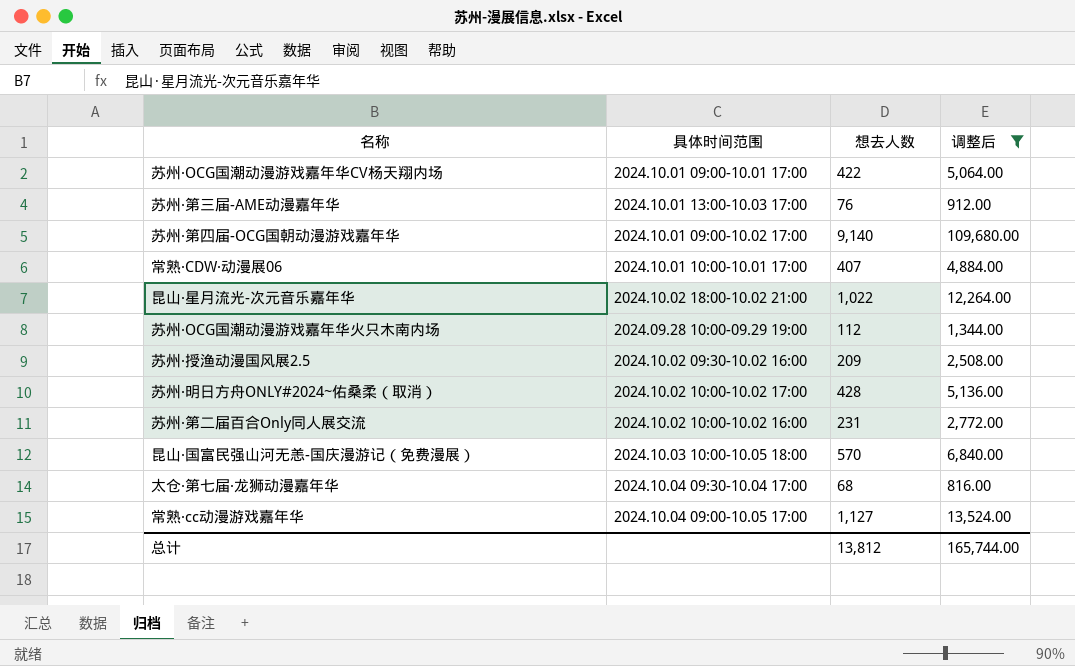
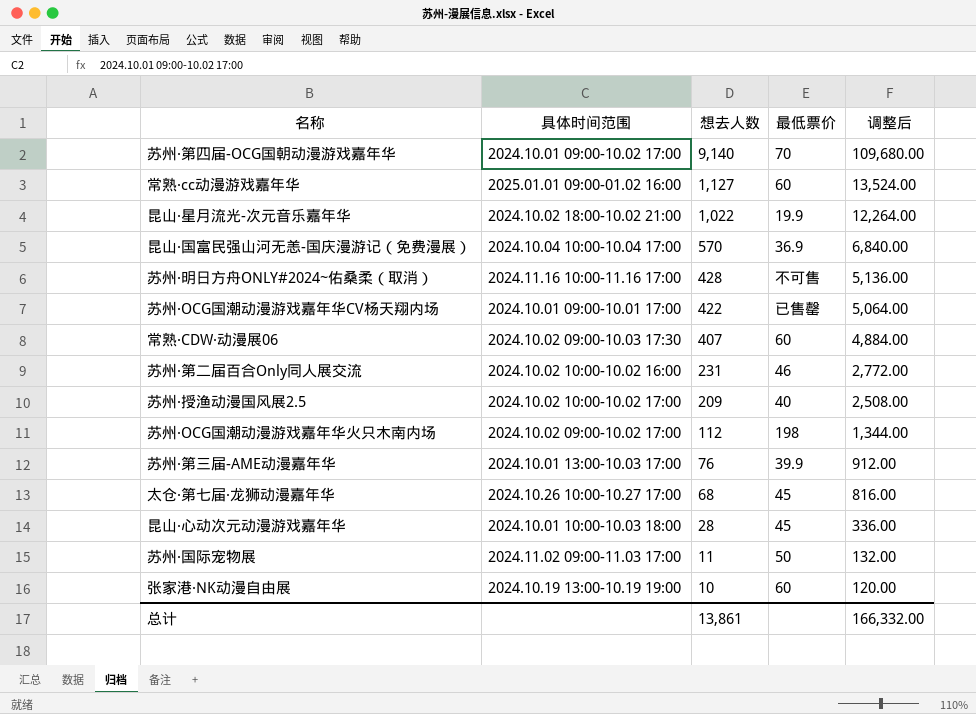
filter: 调整后 >= 816.00 -> none
row order: none -> 想去人数 descending
column 最低票价 | position: none -> 4
常熟·cc动漫游戏嘉年华 | 具体时间范围: 2024.10.04 09:00-10.05 17:00 -> 2025.01.01 09:00-01.02 16:00
昆山·国富民强山河无恙-国庆漫游记（免费漫展） | 具体时间范围: 2024.10.03 10:00-10.05 18:00 -> 2024.10.04 10:00-10.04 17:00
苏州·明日方舟ONLY#2024~佑桑柔（取消） | 具体时间范围: 2024.10.02 10:00-10.02 17:00 -> 2024.11.16 10:00-11.16 17:00
常熟·CDW·动漫展06 | 具体时间范围: 2024.10.01 10:00-10.01 17:00 -> 2024.10.02 09:00-10.03 17:30
苏州·授渔动漫国风展2.5 | 具体时间范围: 2024.10.02 09:30-10.02 16:00 -> 2024.10.02 10:00-10.02 17:00
苏州·OCG国潮动漫游戏嘉年华火只木南内场 | 具体时间范围: 2024.09.28 10:00-09.29 19:00 -> 2024.10.02 09:00-10.02 17:00
太仓·第七届·龙狮动漫嘉年华 | 具体时间范围: 2024.10.04 09:30-10.04 17:00 -> 2024.10.26 10:00-10.27 17:00
总计 | 想去人数: 13,812 -> 13,861
总计 | 调整后: 165,744.00 -> 166,332.00

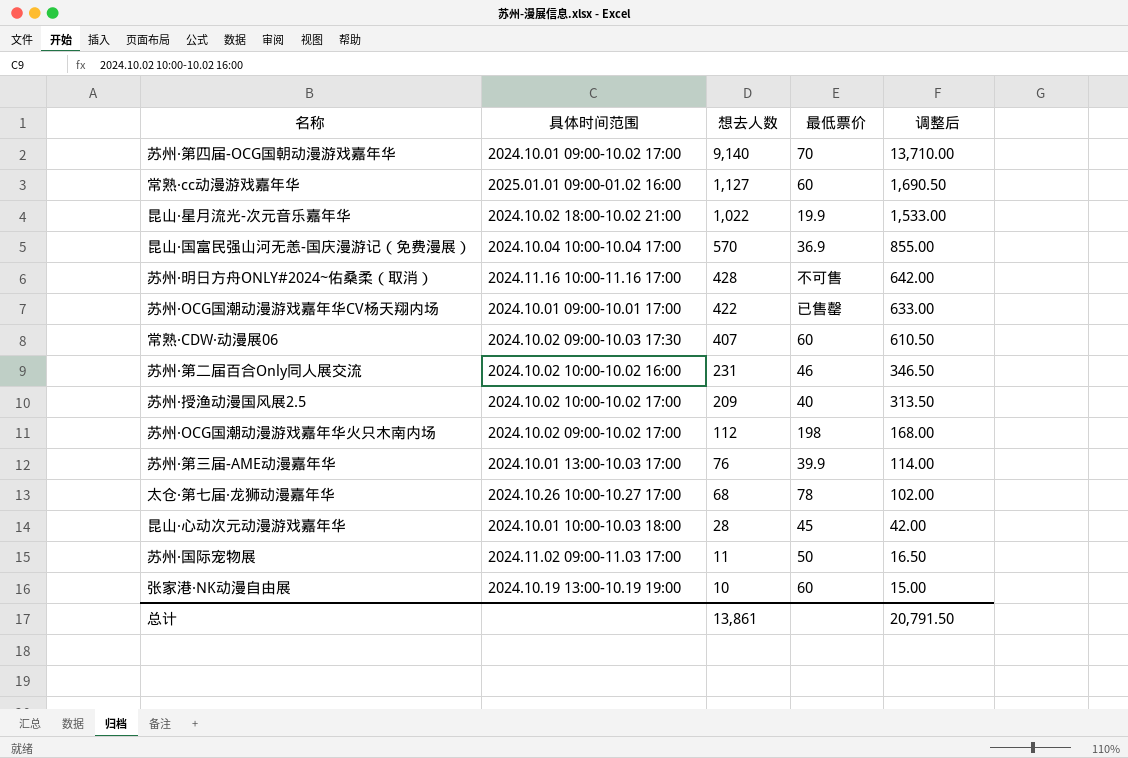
column 调整后 | formula: [想去人数] * 12 -> [想去人数] * 1.5
太仓·第七届·龙狮动漫嘉年华 | 最低票价: 45 -> 78
总计 | 调整后: 166,332.00 -> 20,791.50

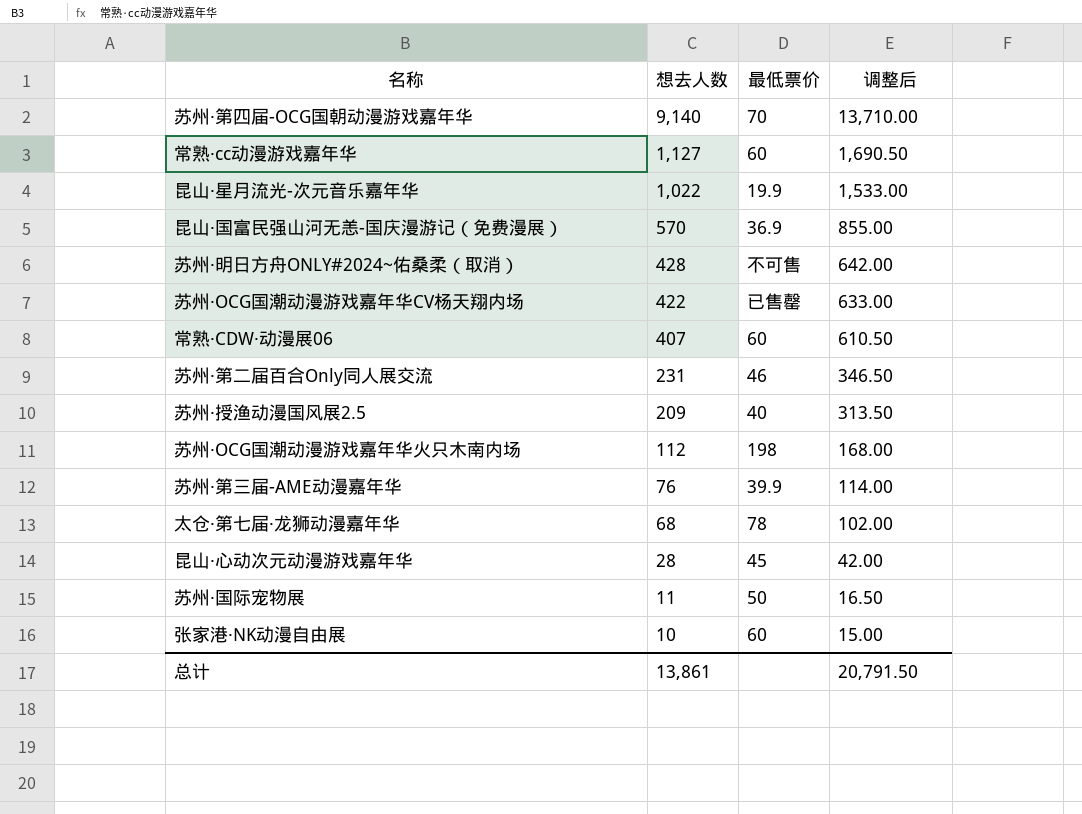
column 具体时间范围 | position: 2 -> none

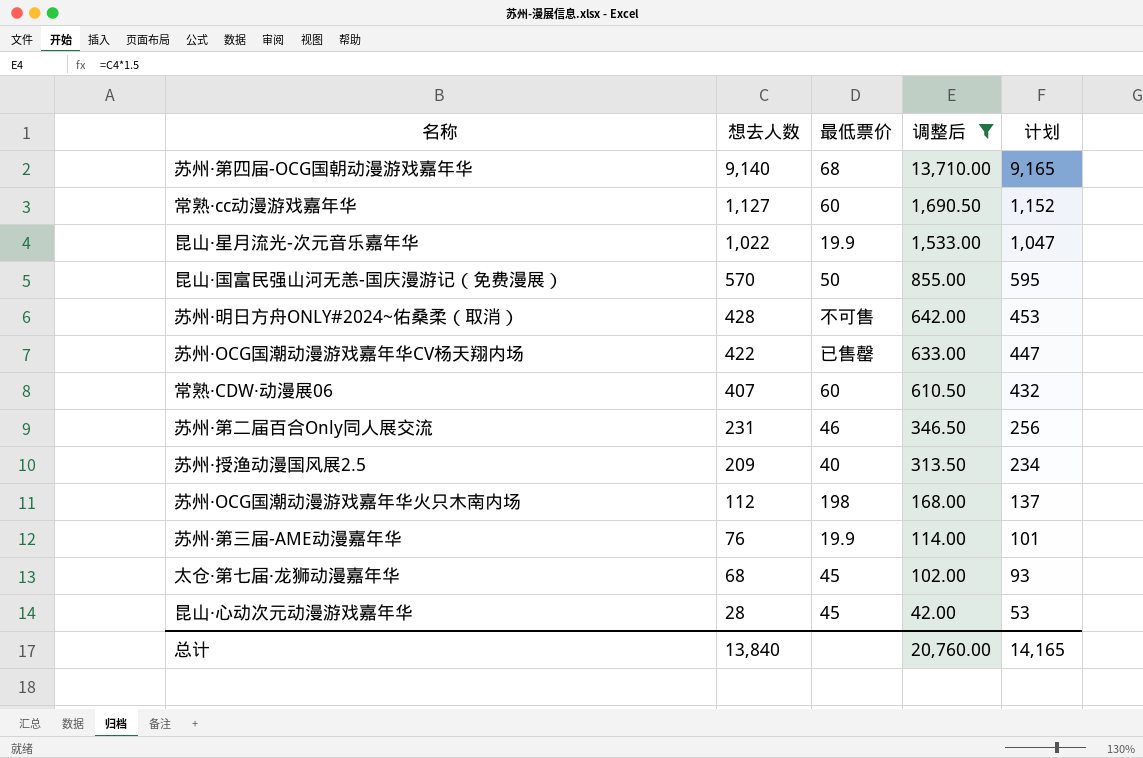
filter: none -> 调整后 >= 42.00
column 计划 | formula: none -> [想去人数] + 25
苏州·第四届-OCG国朝动漫游戏嘉年华 | 最低票价: 70 -> 68
昆山·国富民强山河无恙-国庆漫游记（免费漫展） | 最低票价: 36.9 -> 50
苏州·第三届-AME动漫嘉年华 | 最低票价: 39.9 -> 19.9
太仓·第七届·龙狮动漫嘉年华 | 最低票价: 78 -> 45
总计 | 想去人数: 13,861 -> 13,840
总计 | 调整后: 20,791.50 -> 20,760.00

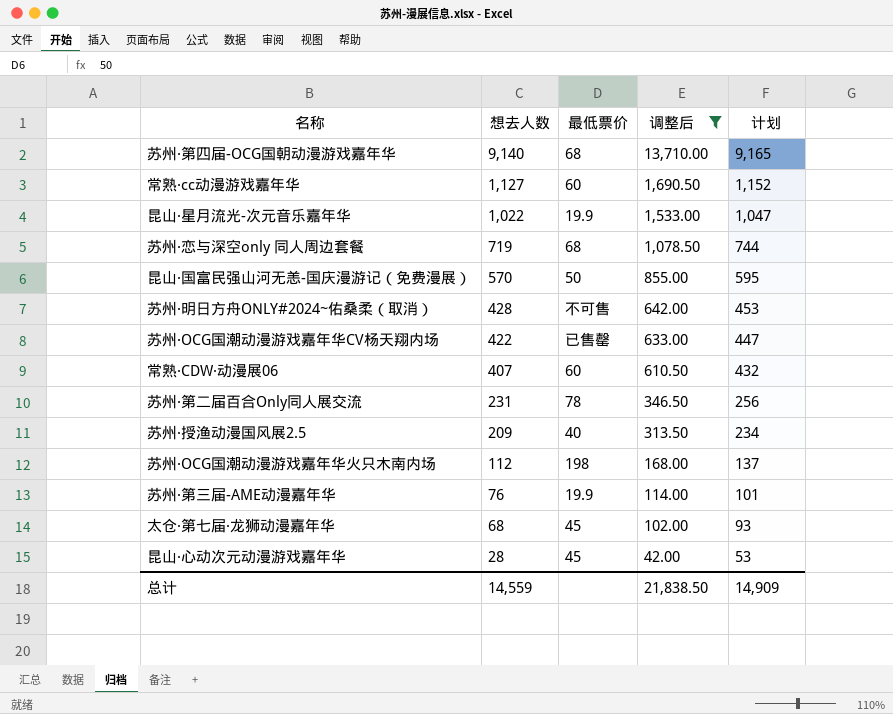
row 苏州·恋与深空only 同人周边套餐: none -> 719 | 68 | 1,078.50 | 744
苏州·第二届百合Only同人展交流 | 最低票价: 46 -> 78
总计 | 想去人数: 13,840 -> 14,559
总计 | 调整后: 20,760.00 -> 21,838.50
总计 | 计划: 14,165 -> 14,909

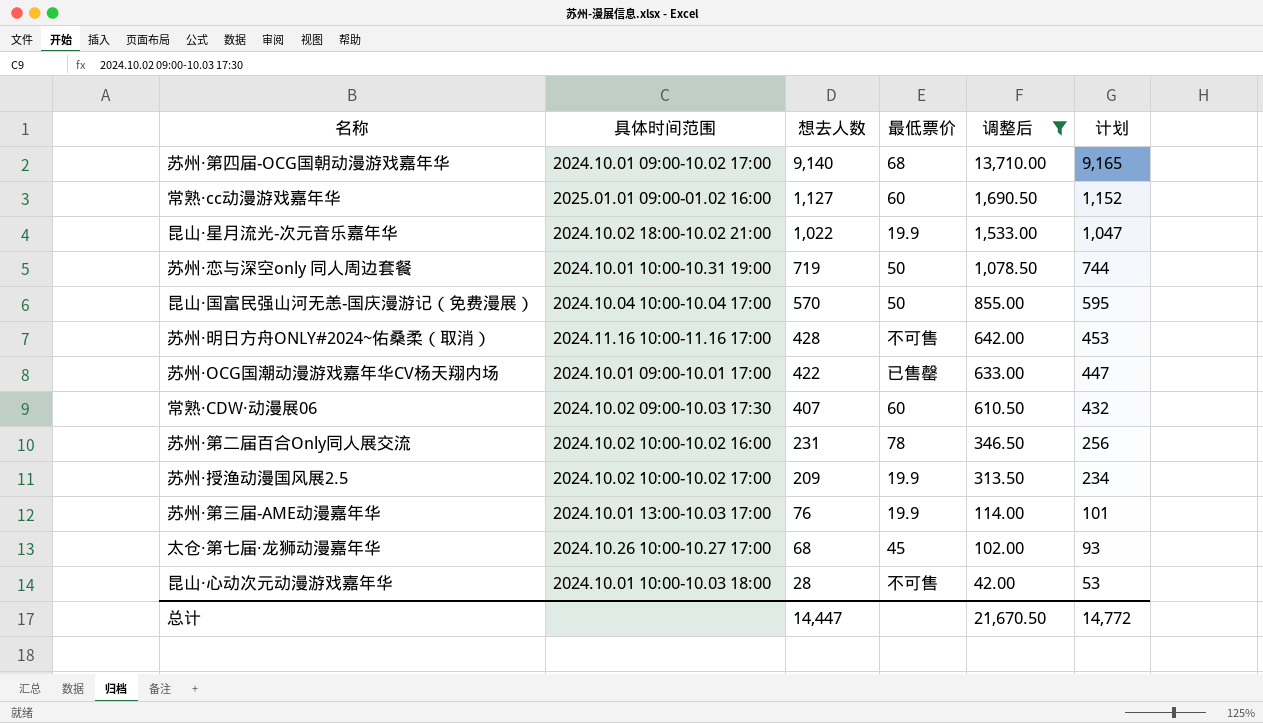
column 具体时间范围 | position: none -> 2
row 苏州·OCG国潮动漫游戏嘉年华火只木南内场: 112 | 198 | 168.00 | 137 -> none
苏州·恋与深空only 同人周边套餐 | 最低票价: 68 -> 50
苏州·授渔动漫国风展2.5 | 最低票价: 40 -> 19.9
昆山·心动次元动漫游戏嘉年华 | 最低票价: 45 -> 不可售
总计 | 想去人数: 14,559 -> 14,447
总计 | 调整后: 21,838.50 -> 21,670.50
总计 | 计划: 14,909 -> 14,772

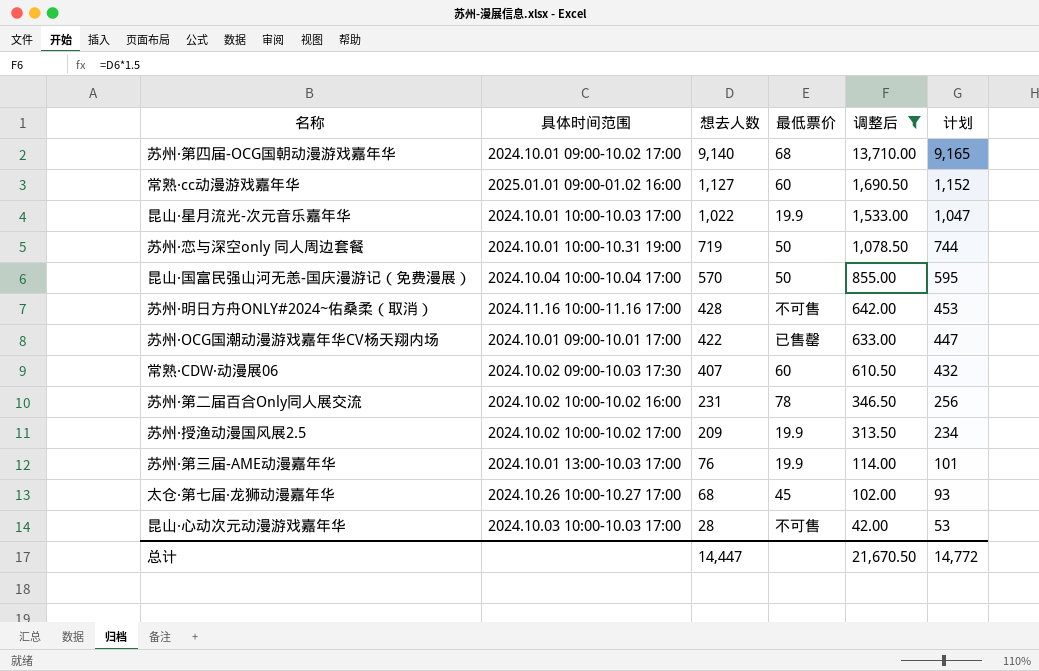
昆山·星月流光-次元音乐嘉年华 | 具体时间范围: 2024.10.02 18:00-10.02 21:00 -> 2024.10.01 10:00-10.03 17:00
昆山·心动次元动漫游戏嘉年华 | 具体时间范围: 2024.10.01 10:00-10.03 18:00 -> 2024.10.03 10:00-10.03 17:00

